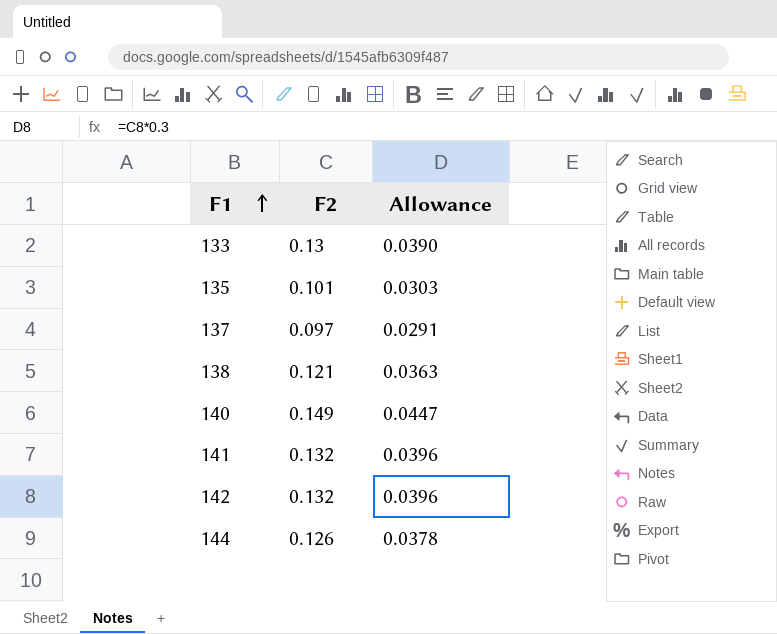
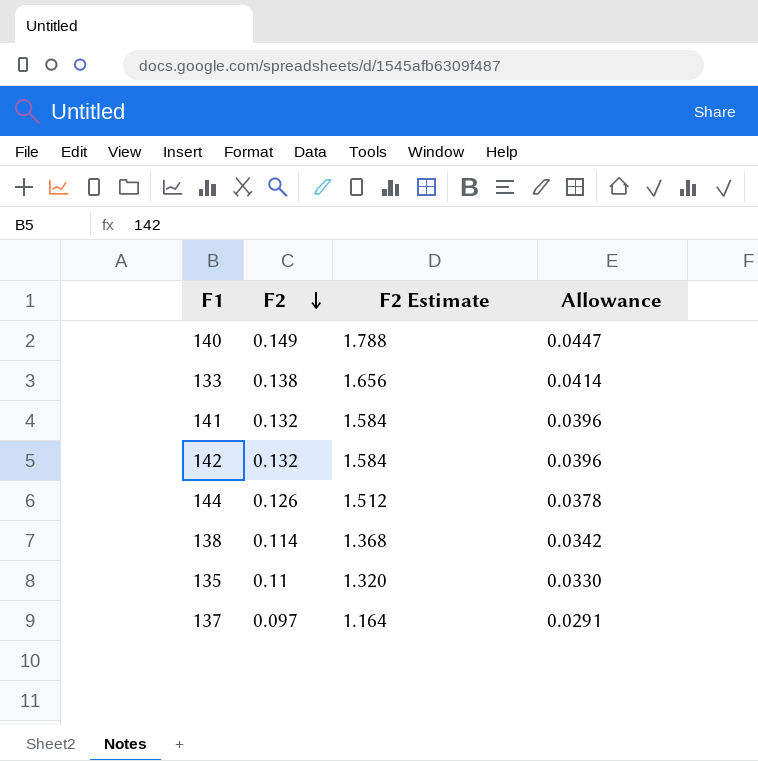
row order: F1 ascending -> F2 descending
column F2 Estimate | formula: none -> [F2] * 12
133 | F2: 0.13 -> 0.138
133 | Allowance: 0.0390 -> 0.0414
138 | F2: 0.121 -> 0.114
138 | Allowance: 0.0363 -> 0.0342
135 | F2: 0.101 -> 0.11
135 | Allowance: 0.0303 -> 0.0330

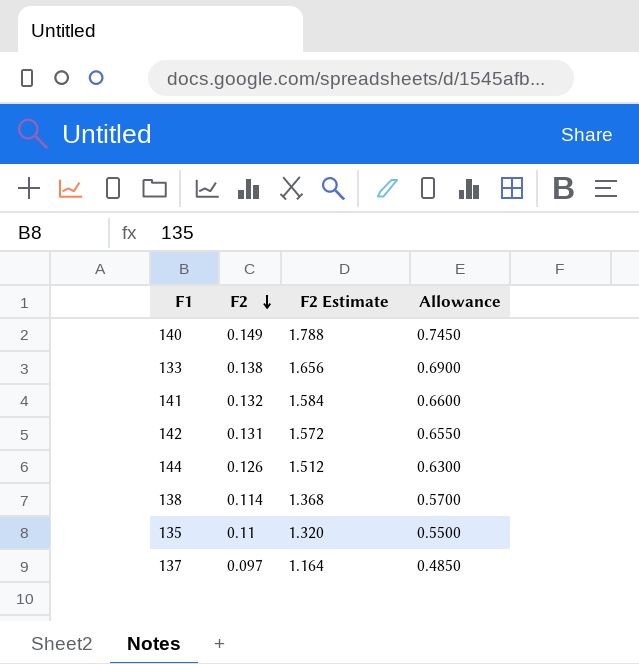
column Allowance | formula: [F2] * 0.3 -> [F2] * 5
142 | F2: 0.132 -> 0.131
142 | F2 Estimate: 1.584 -> 1.572

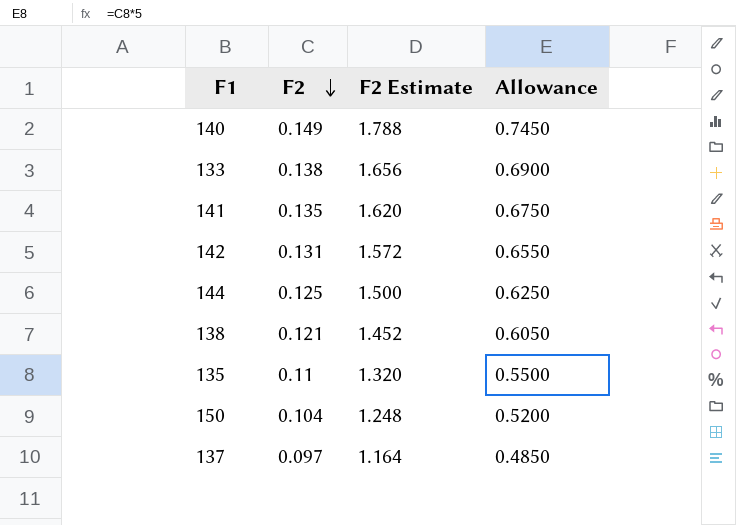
141 | F2: 0.132 -> 0.135
141 | F2 Estimate: 1.584 -> 1.620
141 | Allowance: 0.6600 -> 0.6750
144 | F2: 0.126 -> 0.125
144 | F2 Estimate: 1.512 -> 1.500
144 | Allowance: 0.6300 -> 0.6250
138 | F2: 0.114 -> 0.121
138 | F2 Estimate: 1.368 -> 1.452
138 | Allowance: 0.5700 -> 0.6050
row 150: none -> 0.104 | 1.248 | 0.5200

